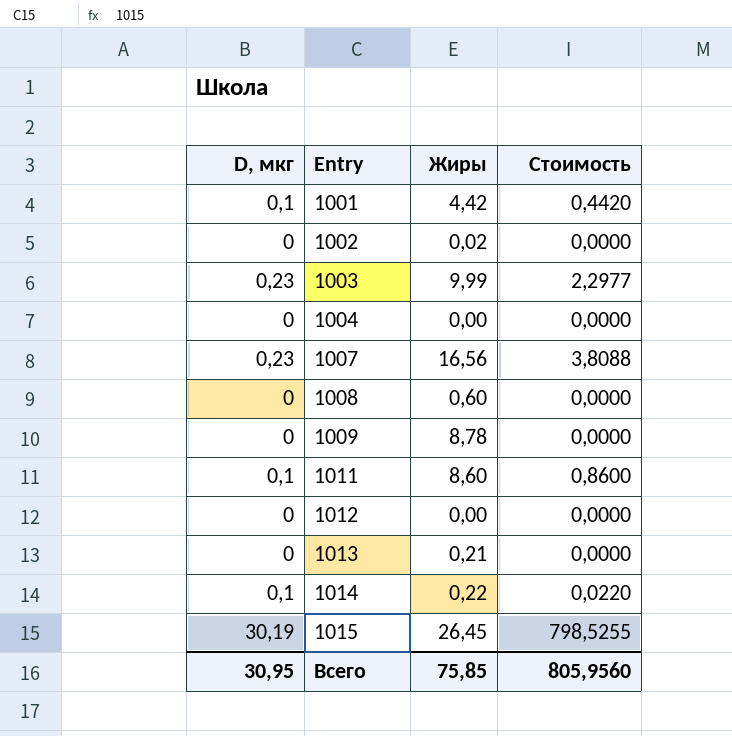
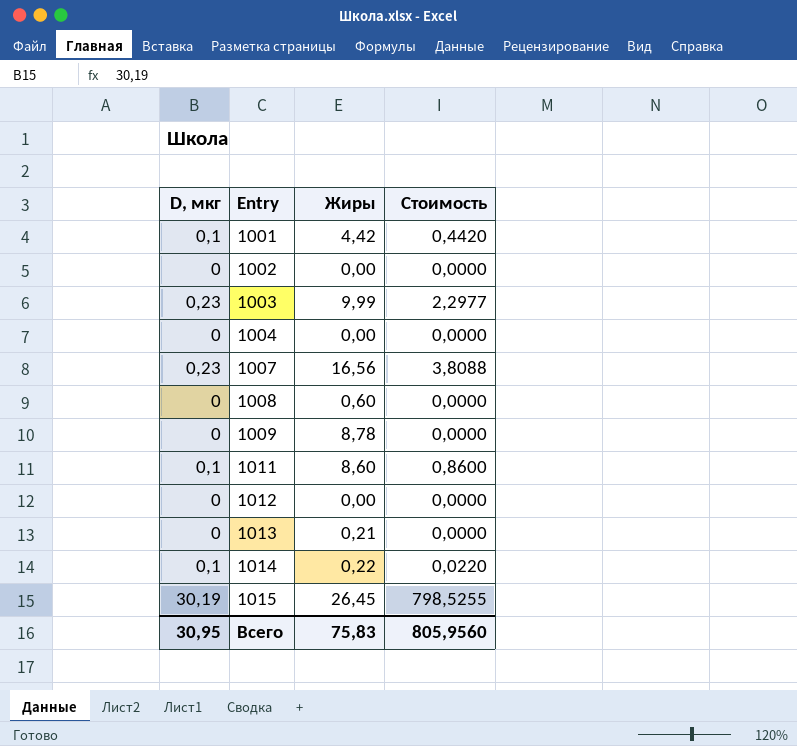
1002 | Жиры: 0,02 -> 0,00
Всего | Жиры: 75,85 -> 75,83

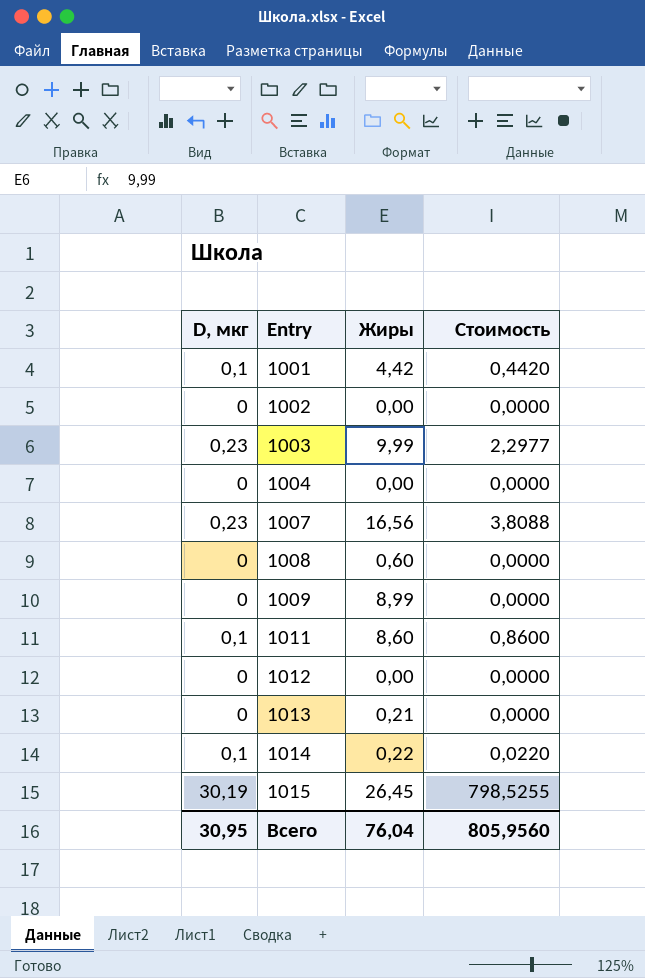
1009 | Жиры: 8,78 -> 8,99
Всего | Жиры: 75,83 -> 76,04

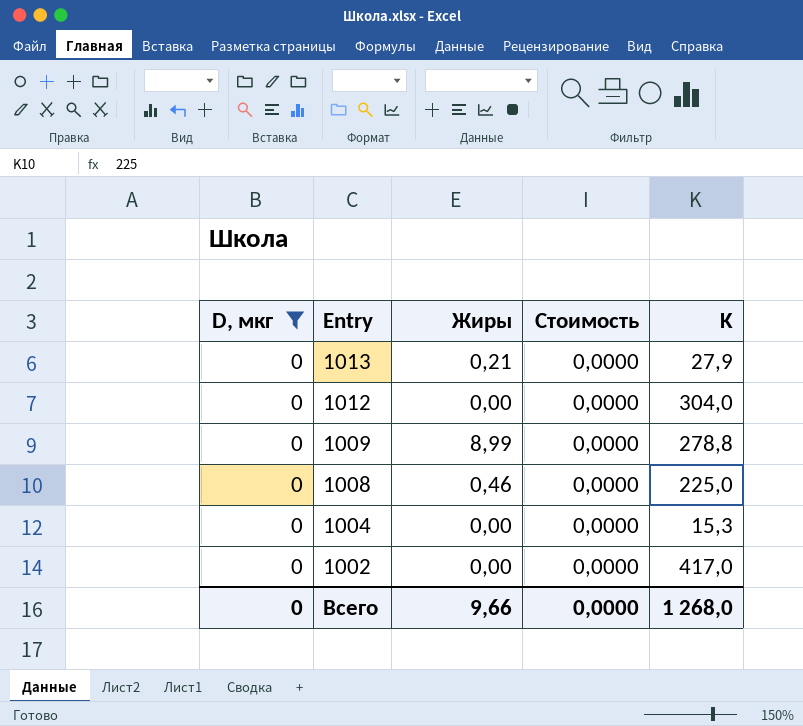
filter: none -> D, мкг = 0
row order: Entry ascending -> Entry descending
column K | position: none -> 5
1008 | Жиры: 0,60 -> 0,46
Всего | D, мкг: 30,95 -> 0
Всего | Жиры: 76,04 -> 9,66
Всего | Стоимость: 805,9560 -> 0,0000

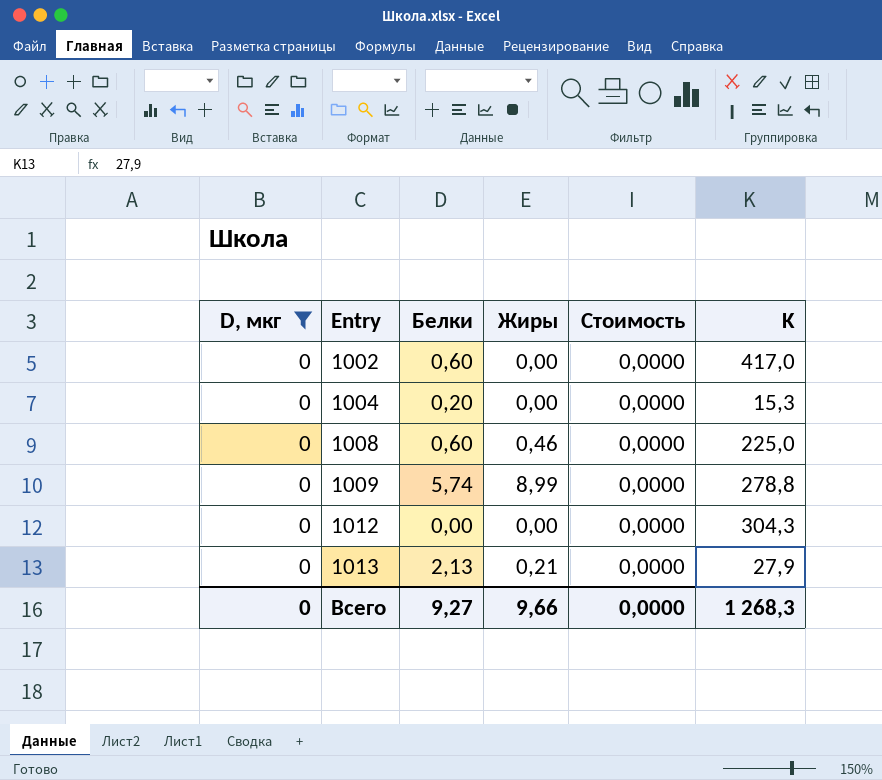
row order: Entry descending -> Entry ascending
column Белки | position: none -> 3
1012 | K: 304,0 -> 304,3
Всего | K: 1 268,0 -> 1 268,3

